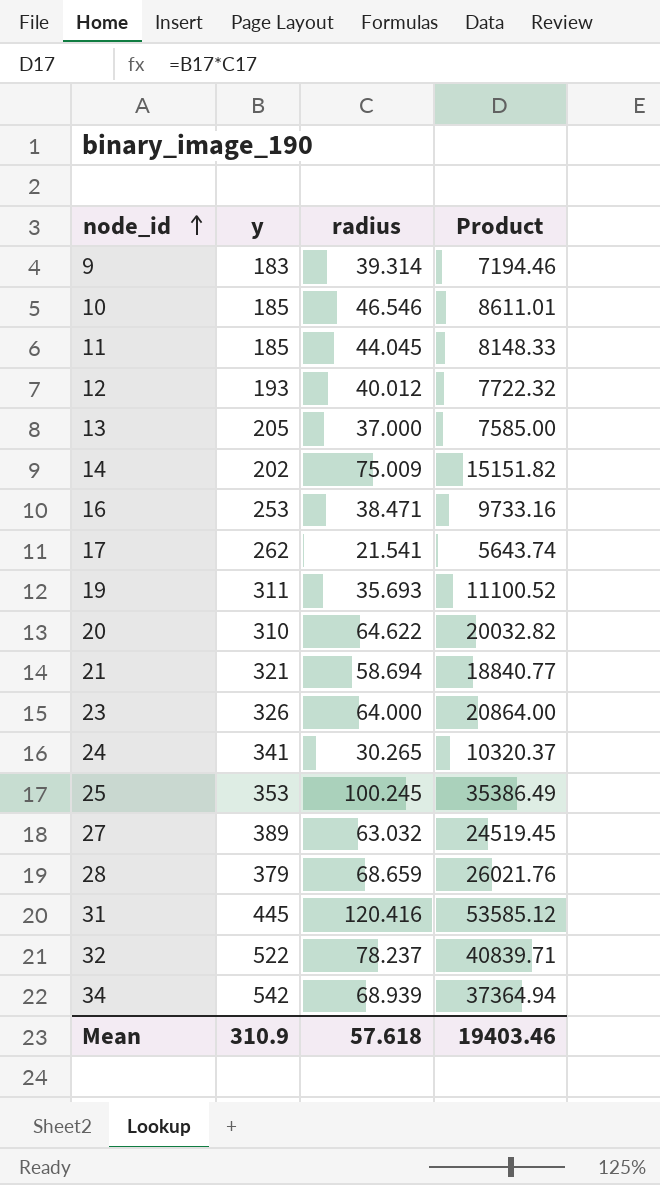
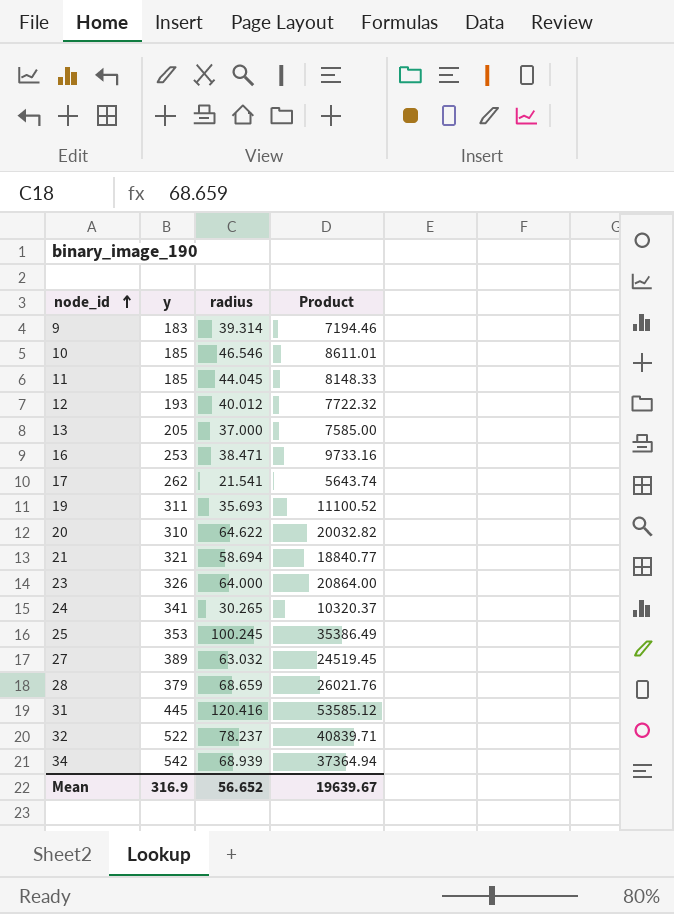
row 14: 202 | 75.009 | 15151.82 -> none
Mean | y: 310.9 -> 316.9
Mean | radius: 57.618 -> 56.652
Mean | Product: 19403.46 -> 19639.67

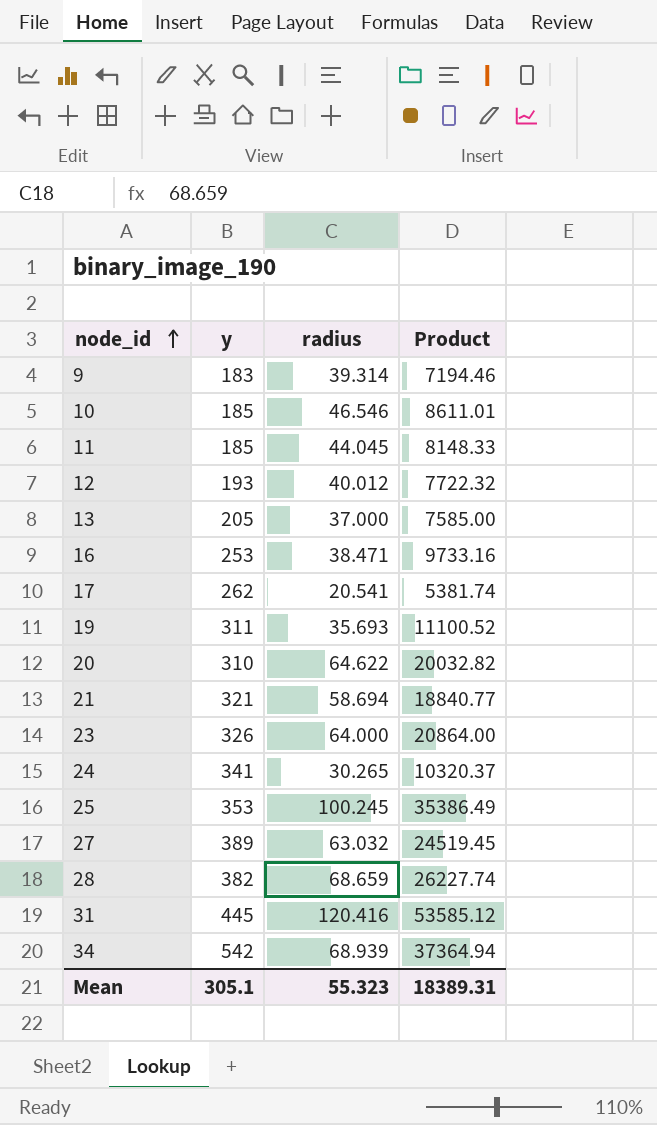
row 32: 522 | 78.237 | 40839.71 -> none
17 | radius: 21.541 -> 20.541
17 | Product: 5643.74 -> 5381.74
28 | y: 379 -> 382
28 | Product: 26021.76 -> 26227.74
Mean | y: 316.9 -> 305.1
Mean | radius: 56.652 -> 55.323
Mean | Product: 19639.67 -> 18389.31

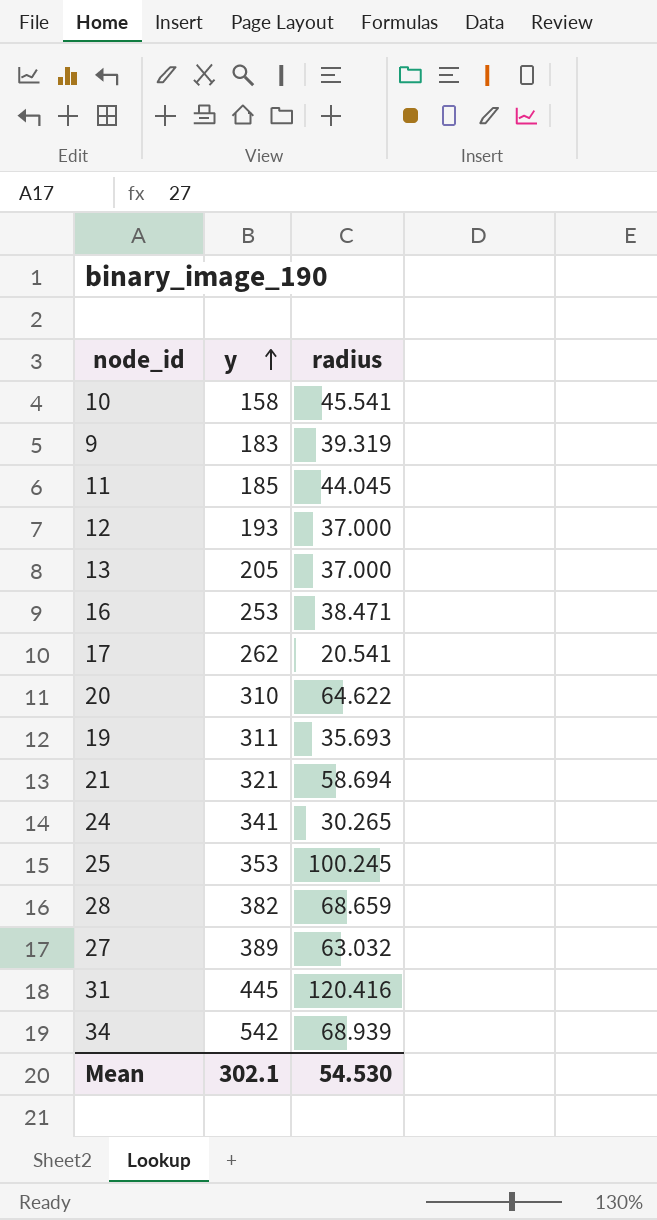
row order: node_id ascending -> y ascending
column Product | formula: [y] * [radius] -> none
row 23: 326 | 64.000 | 20864.00 -> none
10 | y: 185 -> 158
10 | radius: 46.546 -> 45.541
9 | radius: 39.314 -> 39.319
12 | radius: 40.012 -> 37.000
Mean | y: 305.1 -> 302.1
Mean | radius: 55.323 -> 54.530

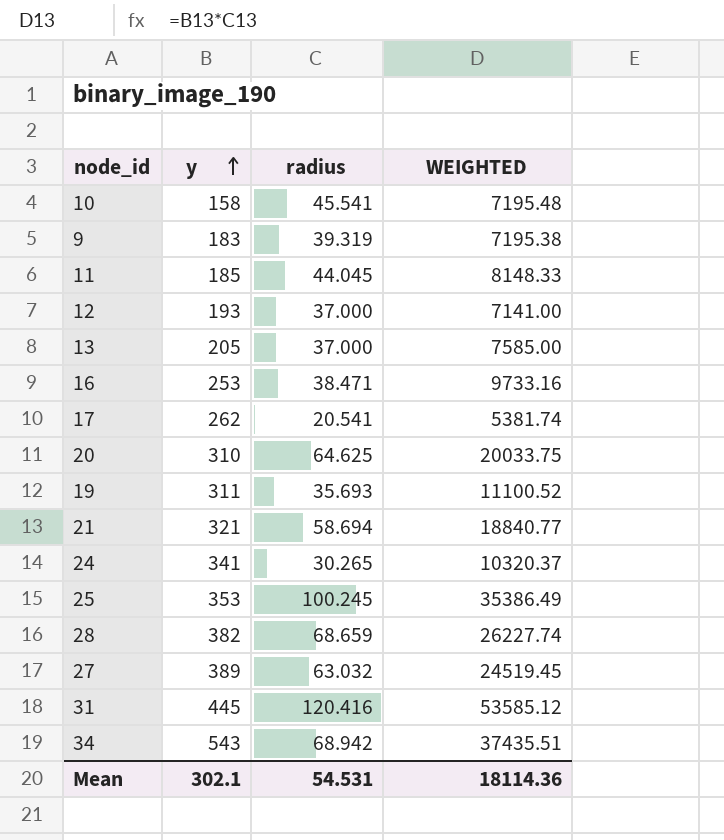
column WEIGHTED | formula: none -> [y] * [radius]
20 | radius: 64.622 -> 64.625
34 | y: 542 -> 543
34 | radius: 68.939 -> 68.942
Mean | radius: 54.530 -> 54.531

